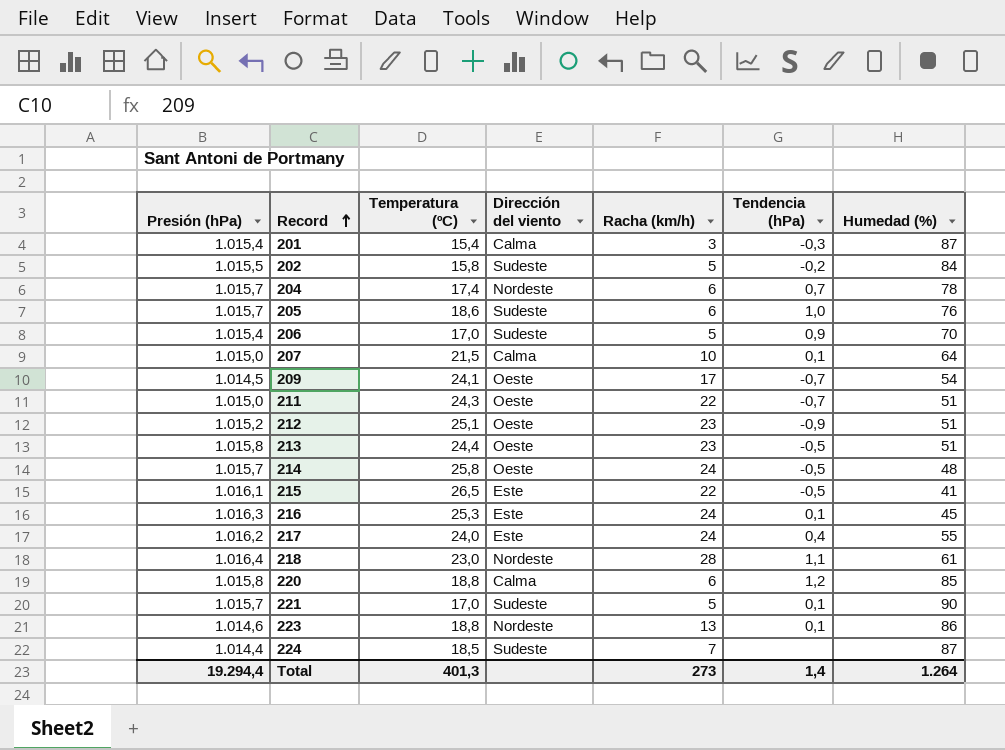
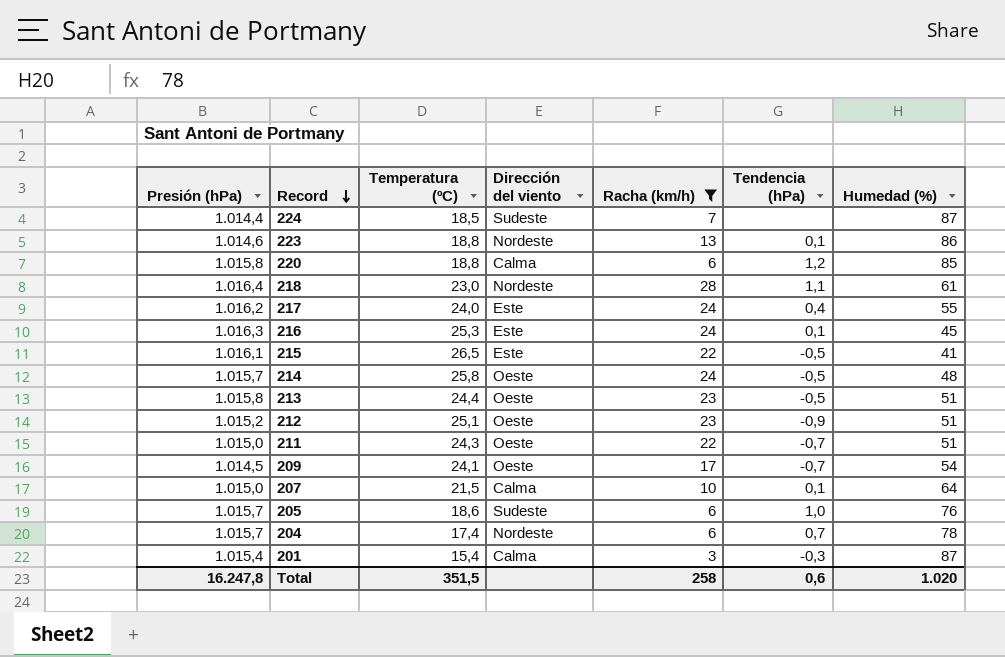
filter: none -> Racha (km/h) != 5
row order: Record ascending -> Record descending
Total | Presión (hPa): 19.294,4 -> 16.247,8
Total | Temperatura (ºC): 401,3 -> 351,5
Total | Racha (km/h): 273 -> 258
Total | Tendencia (hPa): 1,4 -> 0,6
Total | Humedad (%): 1.264 -> 1.020

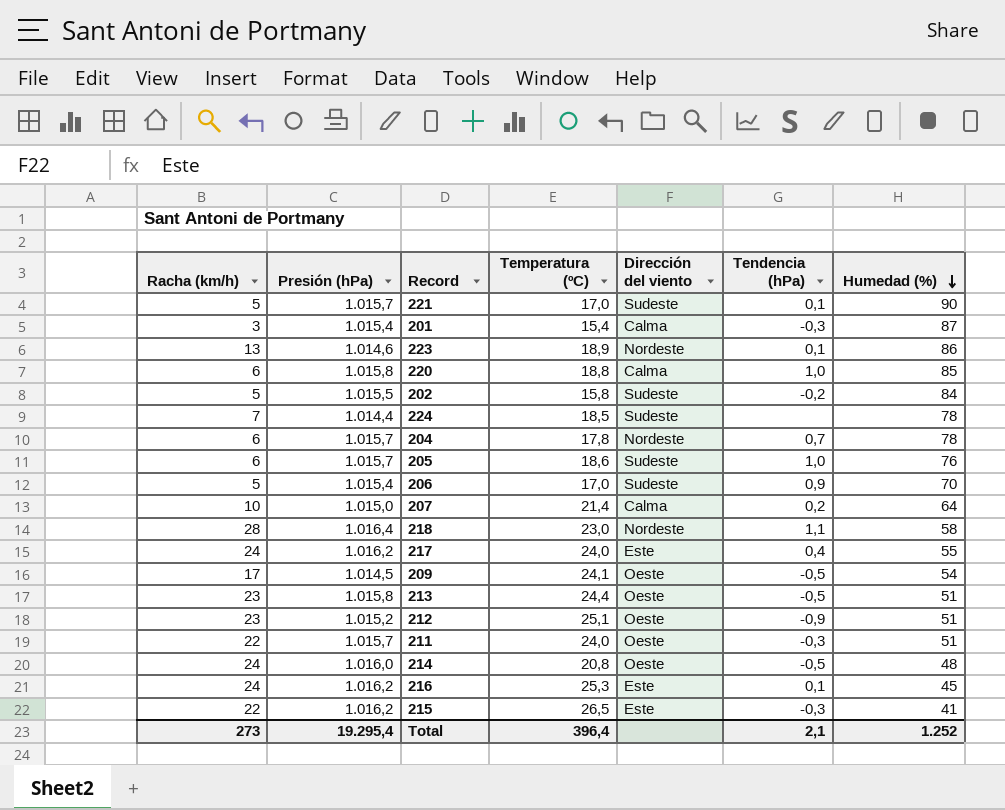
filter: Racha (km/h) != 5 -> none
row order: Record descending -> Humedad (%) descending
column Racha (km/h) | position: 5 -> 1
223 | Temperatura (ºC): 18,8 -> 18,9
220 | Tendencia (hPa): 1,2 -> 1,0
224 | Humedad (%): 87 -> 78
204 | Temperatura (ºC): 17,4 -> 17,8
207 | Temperatura (ºC): 21,5 -> 21,4
207 | Tendencia (hPa): 0,1 -> 0,2
218 | Humedad (%): 61 -> 58
209 | Tendencia (hPa): -0,7 -> -0,5
211 | Presión (hPa): 1.015,0 -> 1.015,7
211 | Temperatura (ºC): 24,3 -> 24,0
211 | Tendencia (hPa): -0,7 -> -0,3
214 | Presión (hPa): 1.015,7 -> 1.016,0
214 | Temperatura (ºC): 25,8 -> 20,8
216 | Presión (hPa): 1.016,3 -> 1.016,2
215 | Presión (hPa): 1.016,1 -> 1.016,2
215 | Tendencia (hPa): -0,5 -> -0,3
Total | Racha (km/h): 258 -> 273
Total | Presión (hPa): 16.247,8 -> 19.295,4
Total | Temperatura (ºC): 351,5 -> 396,4
Total | Tendencia (hPa): 0,6 -> 2,1
Total | Humedad (%): 1.020 -> 1.252

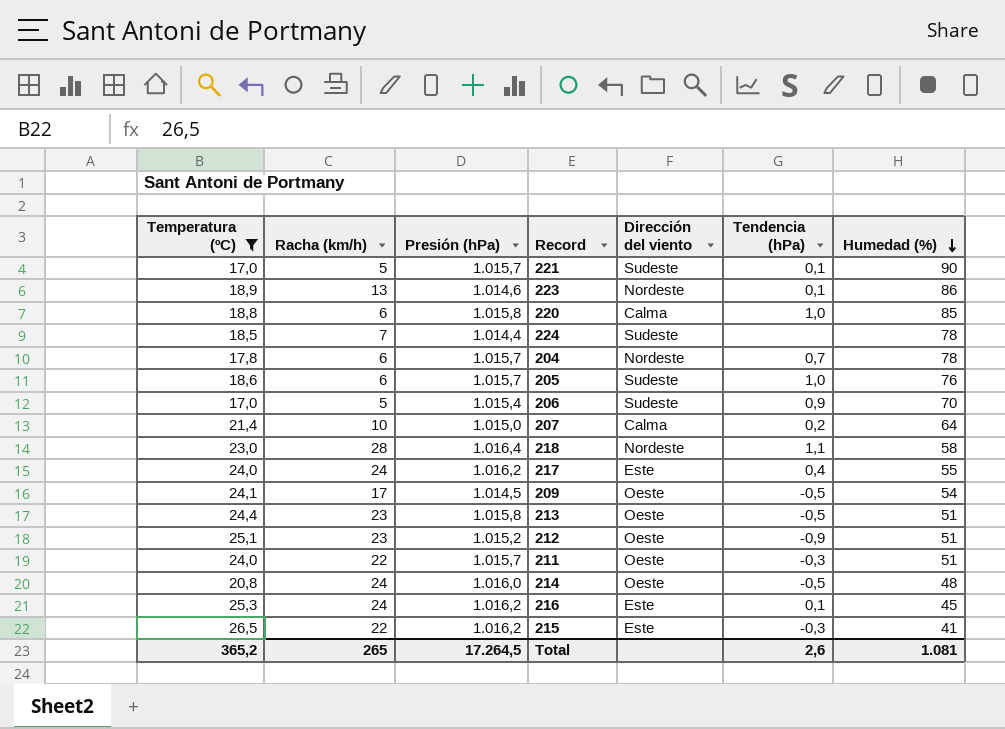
filter: none -> Temperatura (ºC) >= 17,0
column Temperatura (ºC) | position: 4 -> 1
Total | Temperatura (ºC): 396,4 -> 365,2
Total | Racha (km/h): 273 -> 265
Total | Presión (hPa): 19.295,4 -> 17.264,5
Total | Tendencia (hPa): 2,1 -> 2,6
Total | Humedad (%): 1.252 -> 1.081

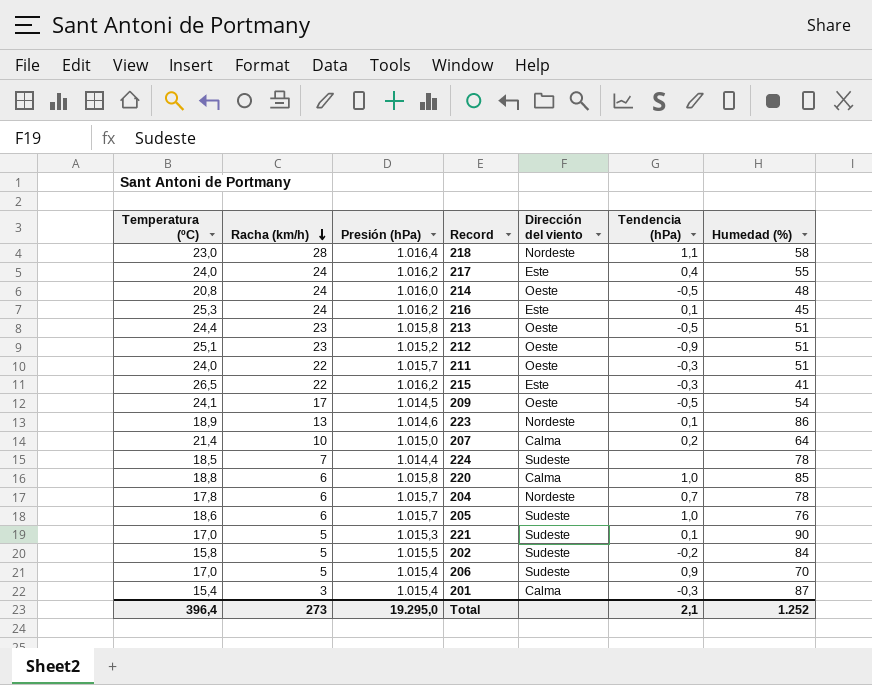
filter: Temperatura (ºC) >= 17,0 -> none
row order: Humedad (%) descending -> Racha (km/h) descending
221 | Presión (hPa): 1.015,7 -> 1.015,3
Total | Temperatura (ºC): 365,2 -> 396,4
Total | Racha (km/h): 265 -> 273
Total | Presión (hPa): 17.264,5 -> 19.295,0
Total | Tendencia (hPa): 2,6 -> 2,1
Total | Humedad (%): 1.081 -> 1.252

